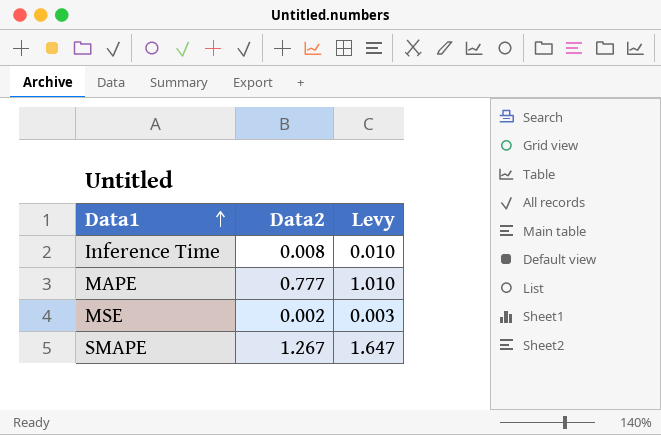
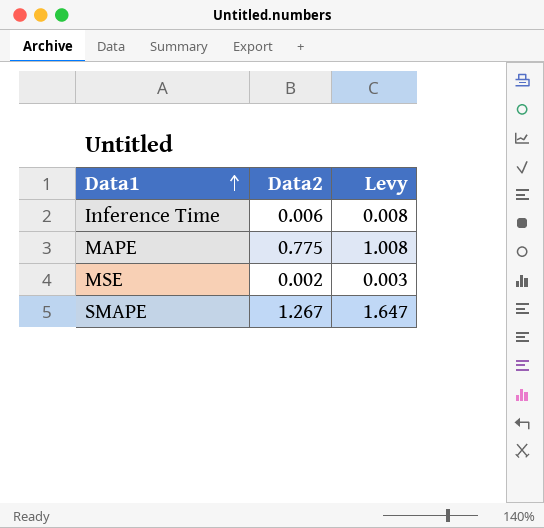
Inference Time | Data2: 0.008 -> 0.006
Inference Time | Levy: 0.010 -> 0.008
MAPE | Data2: 0.777 -> 0.775
MAPE | Levy: 1.010 -> 1.008

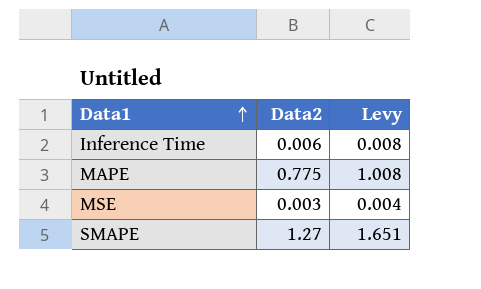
MSE | Data2: 0.002 -> 0.003
MSE | Levy: 0.003 -> 0.004
SMAPE | Data2: 1.267 -> 1.27
SMAPE | Levy: 1.647 -> 1.651

